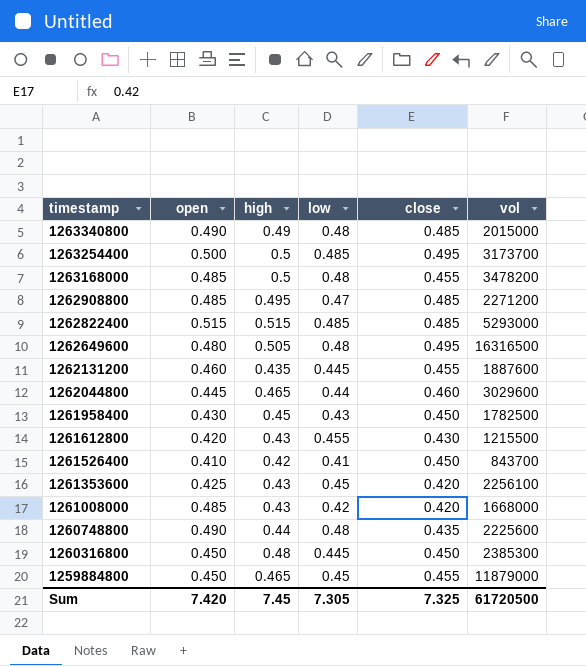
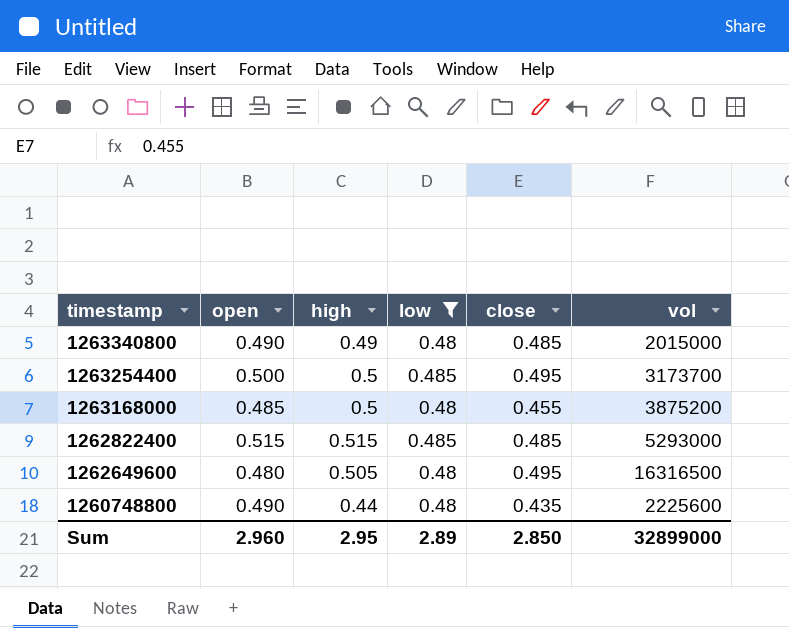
filter: none -> low >= 0.48
1263168000 | vol: 3478200 -> 3875200
Sum | open: 7.420 -> 2.960
Sum | high: 7.45 -> 2.95
Sum | low: 7.305 -> 2.89
Sum | close: 7.325 -> 2.850
Sum | vol: 61720500 -> 32899000

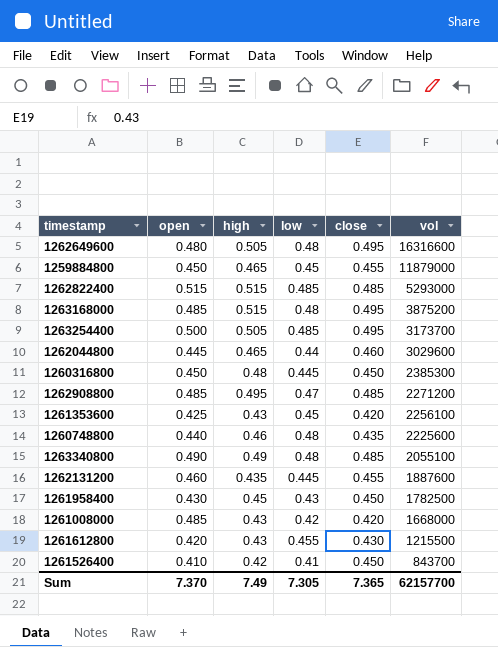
filter: low >= 0.48 -> none
row order: timestamp descending -> vol descending
1262649600 | vol: 16316500 -> 16316600
1263168000 | high: 0.5 -> 0.515
1263168000 | close: 0.455 -> 0.495
1263254400 | high: 0.5 -> 0.505
1260748800 | open: 0.490 -> 0.440
1260748800 | high: 0.44 -> 0.46
1263340800 | vol: 2015000 -> 2055100
Sum | open: 2.960 -> 7.370
Sum | high: 2.95 -> 7.49
Sum | low: 2.89 -> 7.305
Sum | close: 2.850 -> 7.365
Sum | vol: 32899000 -> 62157700

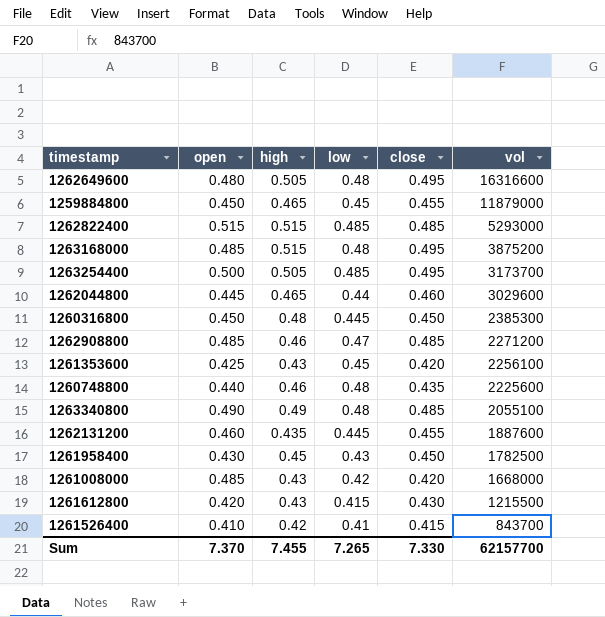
1262908800 | high: 0.495 -> 0.46
1261612800 | low: 0.455 -> 0.415
1261526400 | close: 0.450 -> 0.415
Sum | high: 7.49 -> 7.455
Sum | low: 7.305 -> 7.265
Sum | close: 7.365 -> 7.330

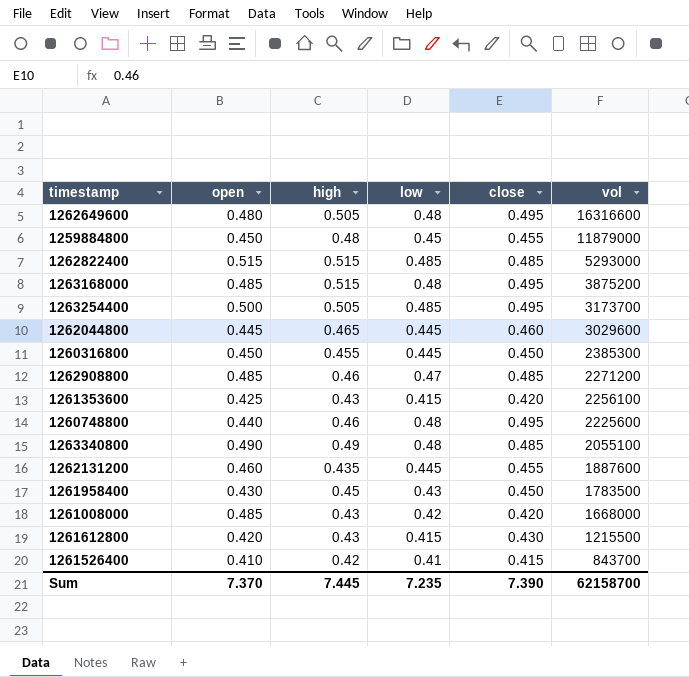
1259884800 | high: 0.465 -> 0.48
1262044800 | low: 0.44 -> 0.445
1260316800 | high: 0.48 -> 0.455
1261353600 | low: 0.45 -> 0.415
1260748800 | close: 0.435 -> 0.495
1261958400 | vol: 1782500 -> 1783500
Sum | high: 7.455 -> 7.445
Sum | low: 7.265 -> 7.235
Sum | close: 7.330 -> 7.390
Sum | vol: 62157700 -> 62158700

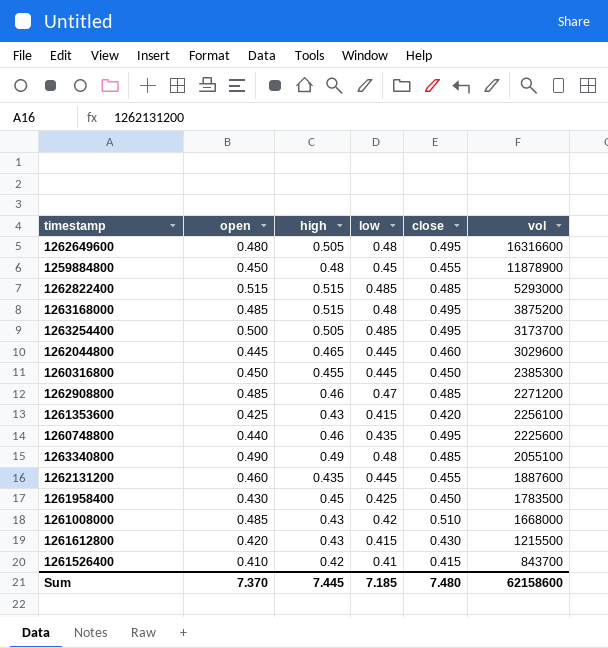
1259884800 | vol: 11879000 -> 11878900
1260748800 | low: 0.48 -> 0.435
1261958400 | low: 0.43 -> 0.425
1261008000 | close: 0.420 -> 0.510
Sum | low: 7.235 -> 7.185
Sum | close: 7.390 -> 7.480
Sum | vol: 62158700 -> 62158600

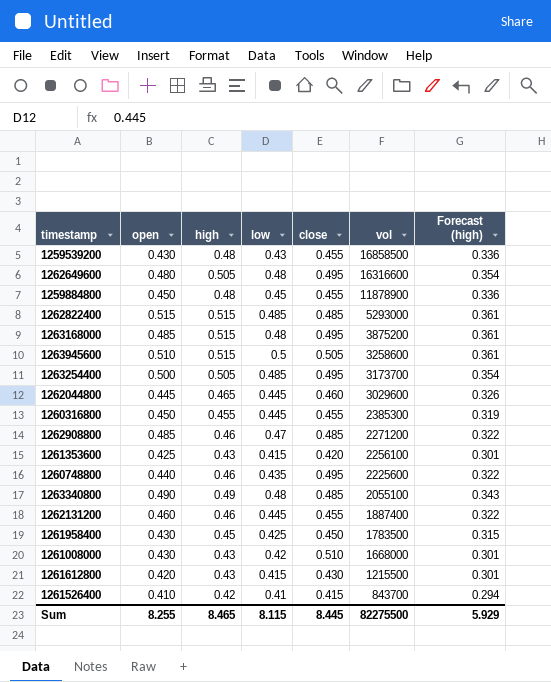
column Forecast (high) | formula: none -> [high] * 0.7
row 1259539200: none -> 0.430 | 0.48 | 0.43 | 0.455 | 16858500 | 0.336
row 1263945600: none -> 0.510 | 0.515 | 0.5 | 0.505 | 3258600 | 0.361
1260316800 | close: 0.450 -> 0.455
1262131200 | high: 0.435 -> 0.46
1262131200 | vol: 1887600 -> 1887400
1261008000 | open: 0.485 -> 0.430
Sum | open: 7.370 -> 8.255
Sum | high: 7.445 -> 8.465
Sum | low: 7.185 -> 8.115
Sum | close: 7.480 -> 8.445
Sum | vol: 62158600 -> 82275500

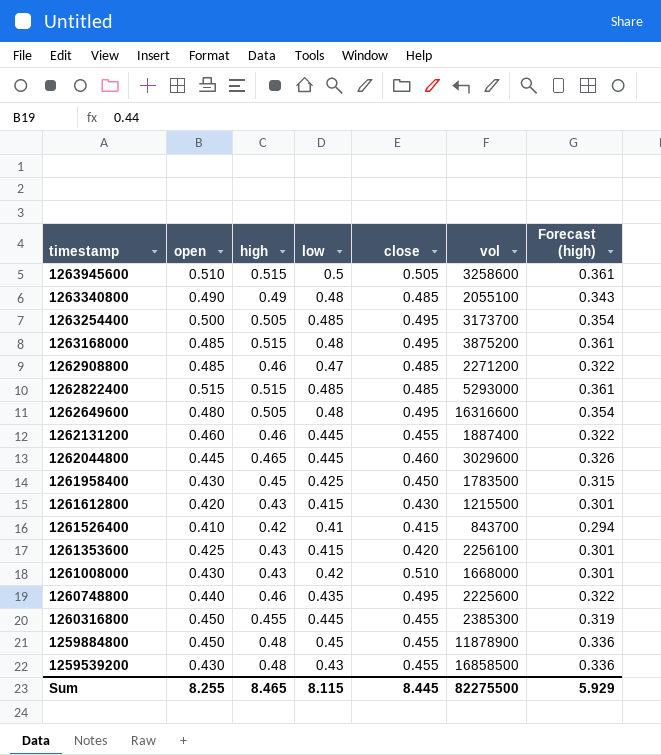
row order: vol descending -> timestamp descending

